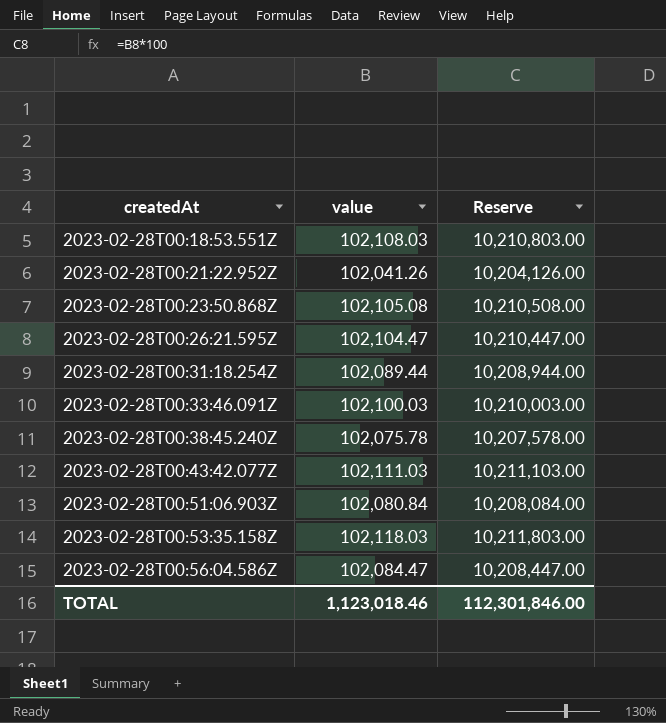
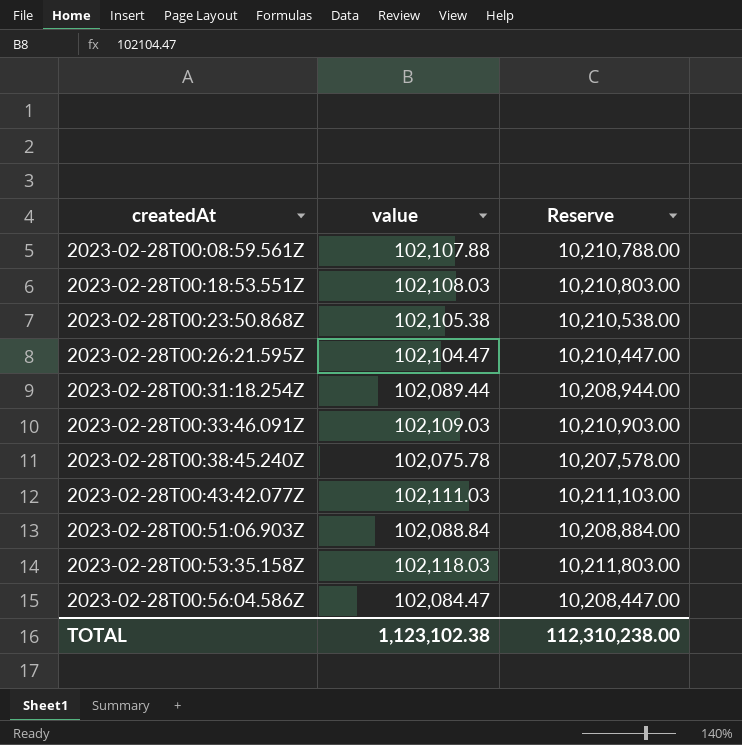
row 2023-02-28T00:21:22.952Z: 102,041.26 | 10,204,126.00 -> none
row 2023-02-28T00:08:59.561Z: none -> 102,107.88 | 10,210,788.00
2023-02-28T00:23:50.868Z | value: 102,105.08 -> 102,105.38
2023-02-28T00:23:50.868Z | Reserve: 10,210,508.00 -> 10,210,538.00
2023-02-28T00:33:46.091Z | value: 102,100.03 -> 102,109.03
2023-02-28T00:33:46.091Z | Reserve: 10,210,003.00 -> 10,210,903.00
2023-02-28T00:51:06.903Z | value: 102,080.84 -> 102,088.84
2023-02-28T00:51:06.903Z | Reserve: 10,208,084.00 -> 10,208,884.00
TOTAL | value: 1,123,018.46 -> 1,123,102.38
TOTAL | Reserve: 112,301,846.00 -> 112,310,238.00

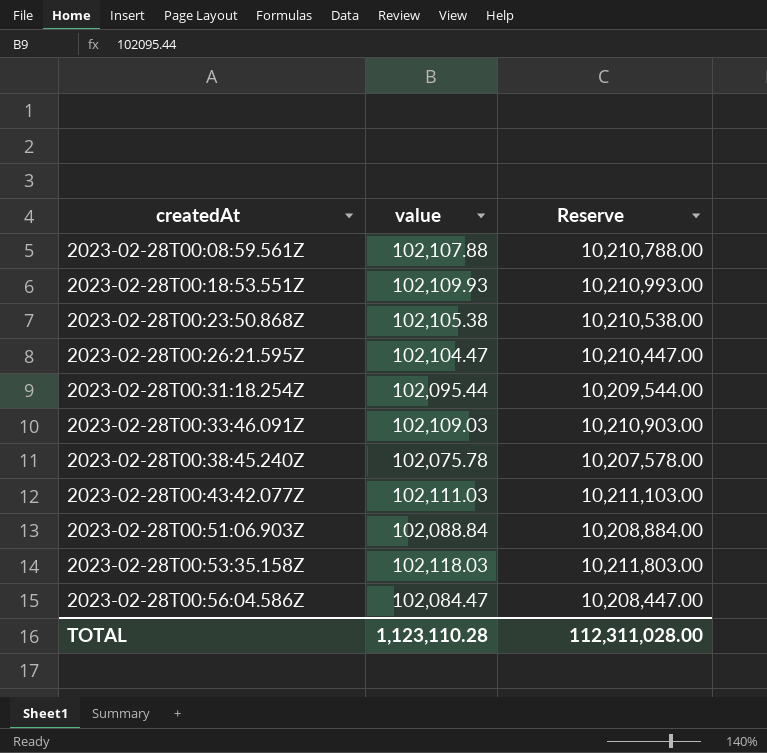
2023-02-28T00:18:53.551Z | value: 102,108.03 -> 102,109.93
2023-02-28T00:18:53.551Z | Reserve: 10,210,803.00 -> 10,210,993.00
2023-02-28T00:31:18.254Z | value: 102,089.44 -> 102,095.44
2023-02-28T00:31:18.254Z | Reserve: 10,208,944.00 -> 10,209,544.00
TOTAL | value: 1,123,102.38 -> 1,123,110.28
TOTAL | Reserve: 112,310,238.00 -> 112,311,028.00

